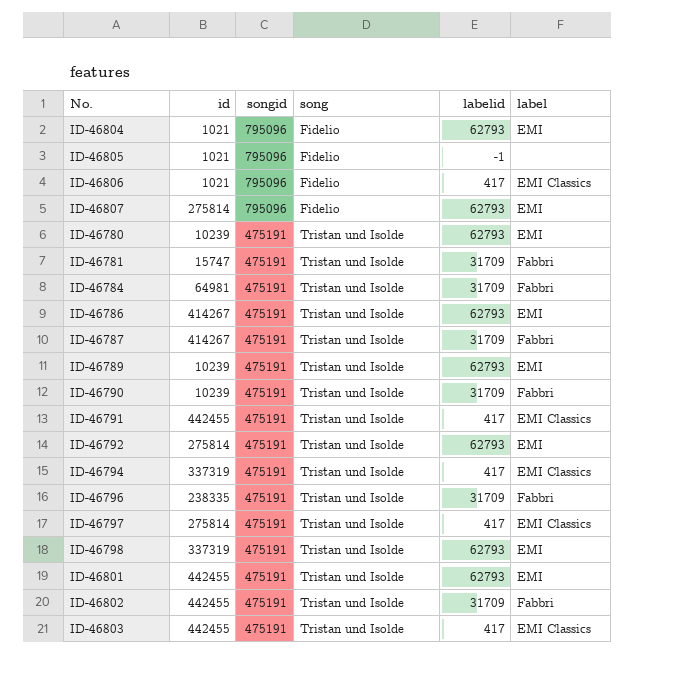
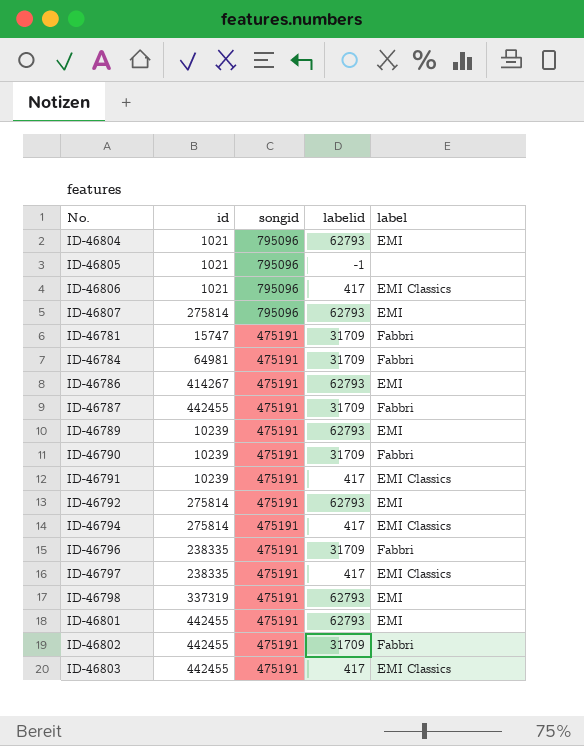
column song | position: 4 -> none
row ID-46780: 10239 | 475191 | Tristan und Isolde | 62793 | EMI -> none
ID-46787 | id: 414267 -> 442455
ID-46791 | id: 442455 -> 10239
ID-46794 | id: 337319 -> 275814
ID-46797 | id: 275814 -> 238335

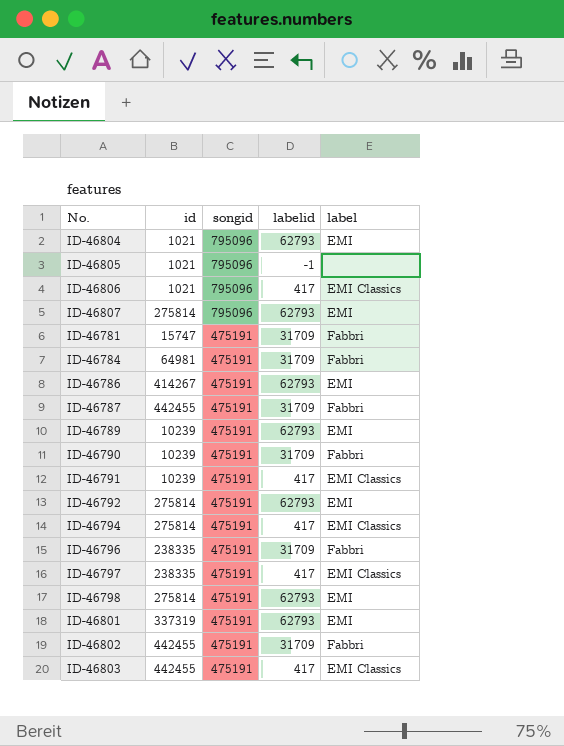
ID-46798 | id: 337319 -> 275814
ID-46801 | id: 442455 -> 337319

